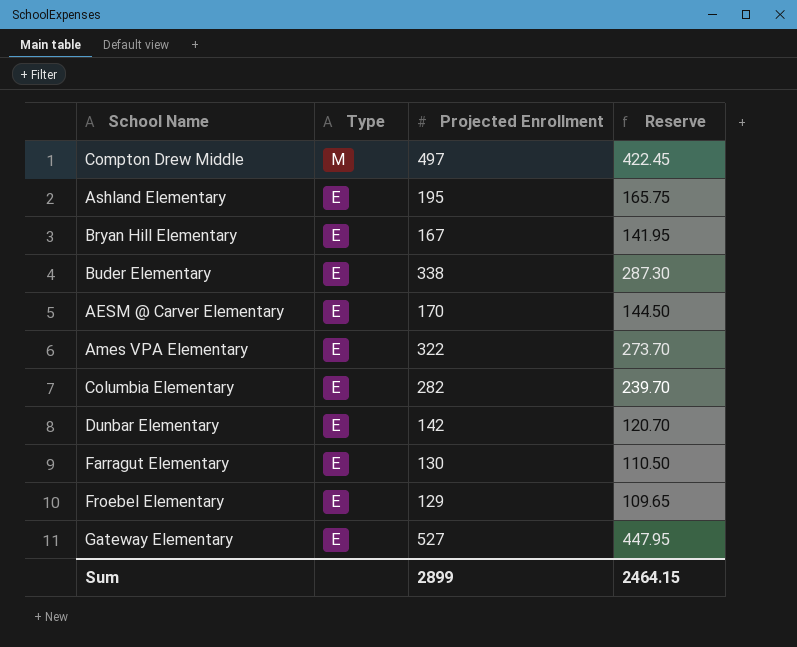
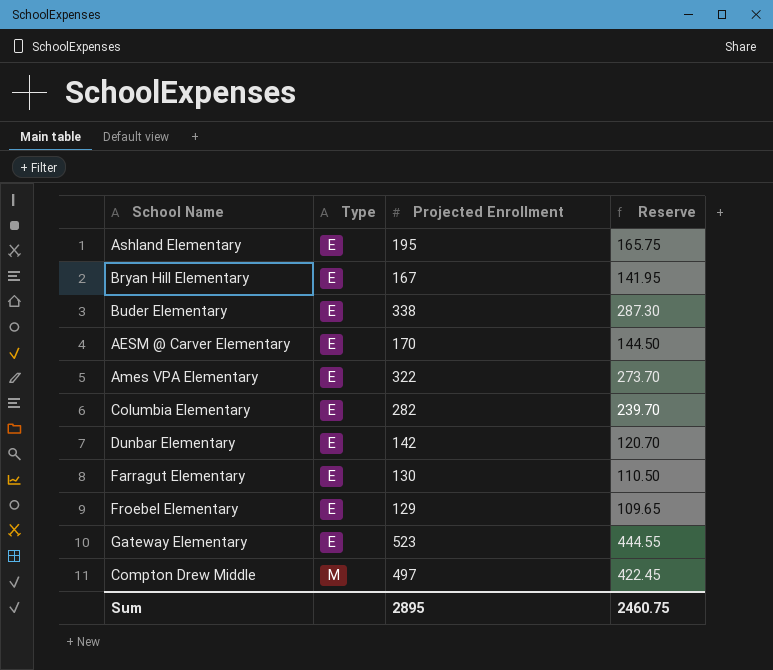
row order: Type descending -> Type ascending
Gateway Elementary | Projected Enrollment: 527 -> 523
Gateway Elementary | Reserve: 447.95 -> 444.55
Sum | Projected Enrollment: 2899 -> 2895
Sum | Reserve: 2464.15 -> 2460.75

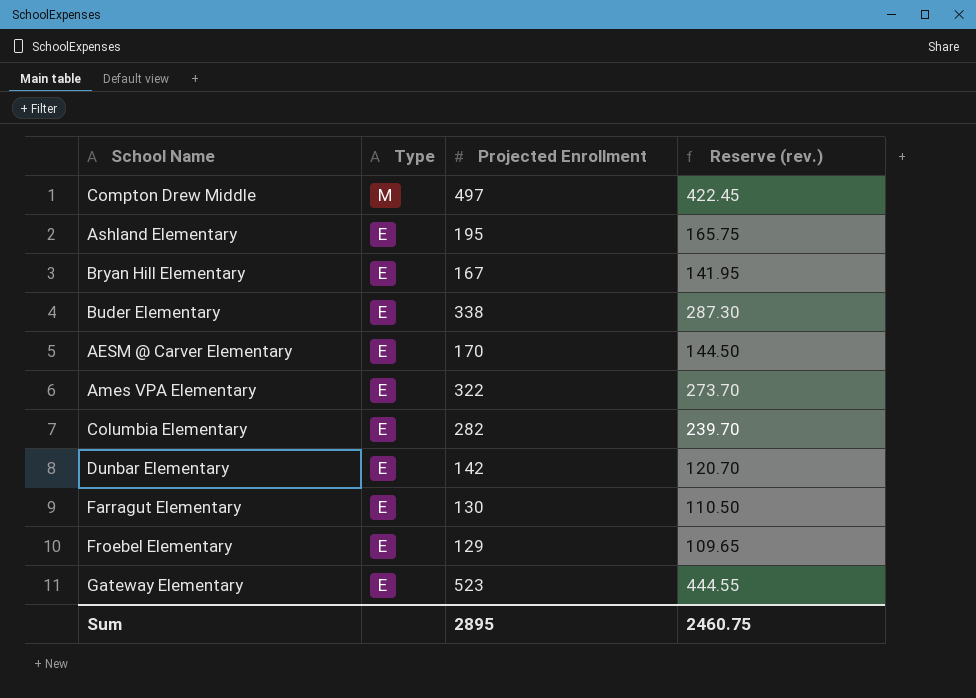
row order: Type ascending -> Type descending
column name: Reserve -> Reserve (rev.)

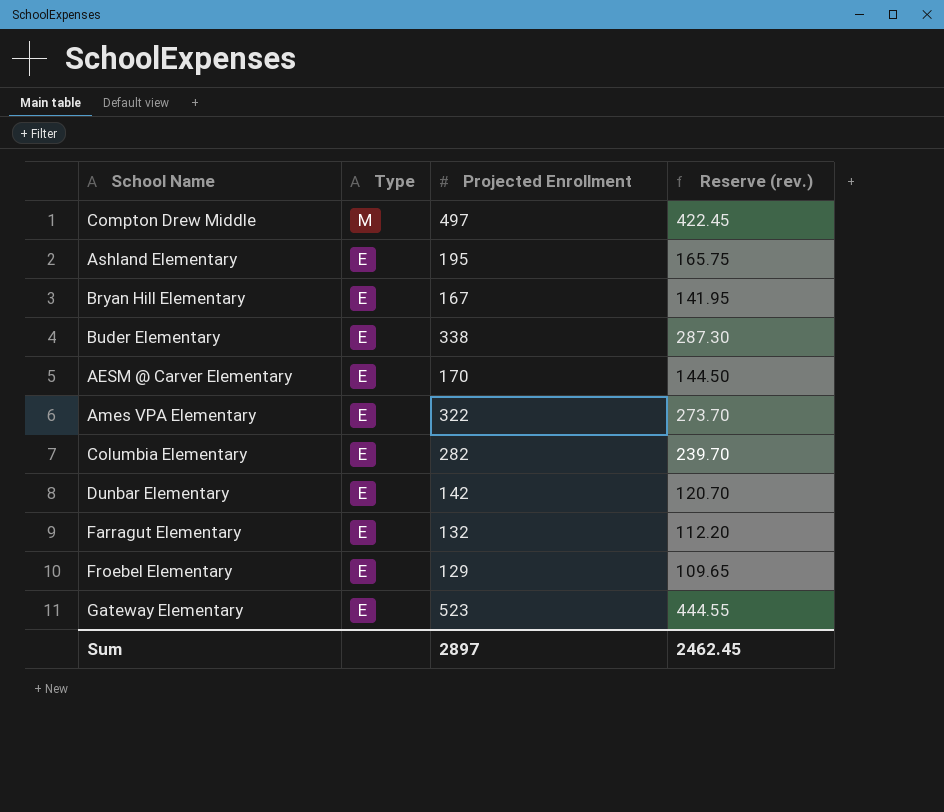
Farragut Elementary | Projected Enrollment: 130 -> 132
Farragut Elementary | Reserve (rev.): 110.50 -> 112.20
Sum | Projected Enrollment: 2895 -> 2897
Sum | Reserve (rev.): 2460.75 -> 2462.45

